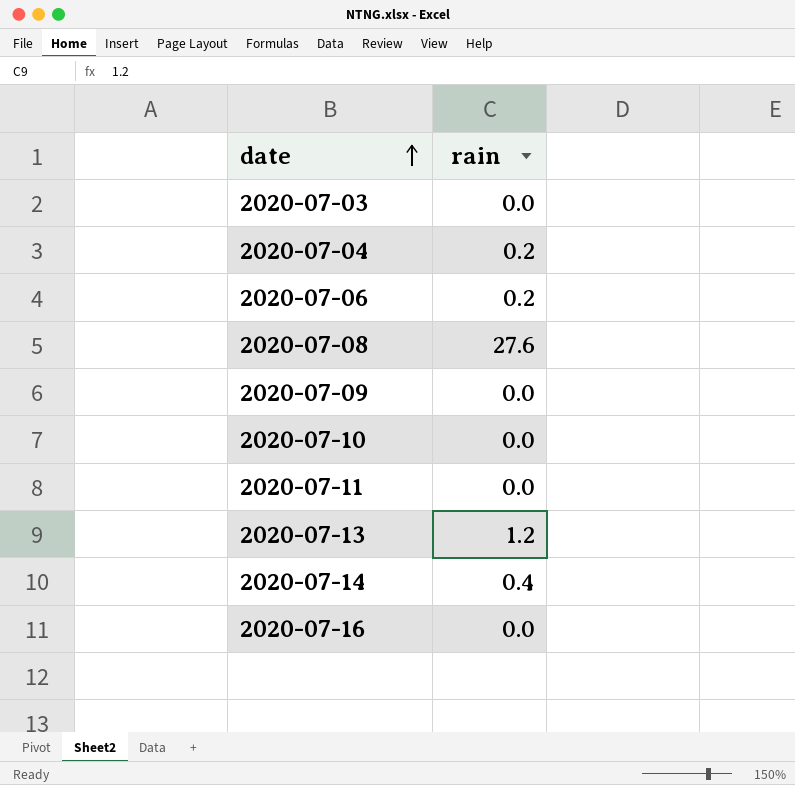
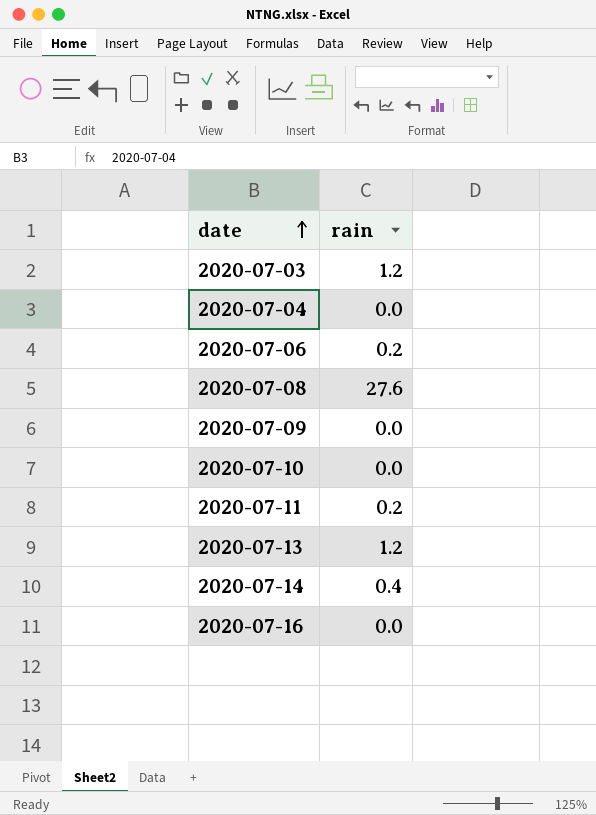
2020-07-03 | rain: 0.0 -> 1.2
2020-07-04 | rain: 0.2 -> 0.0
2020-07-11 | rain: 0.0 -> 0.2

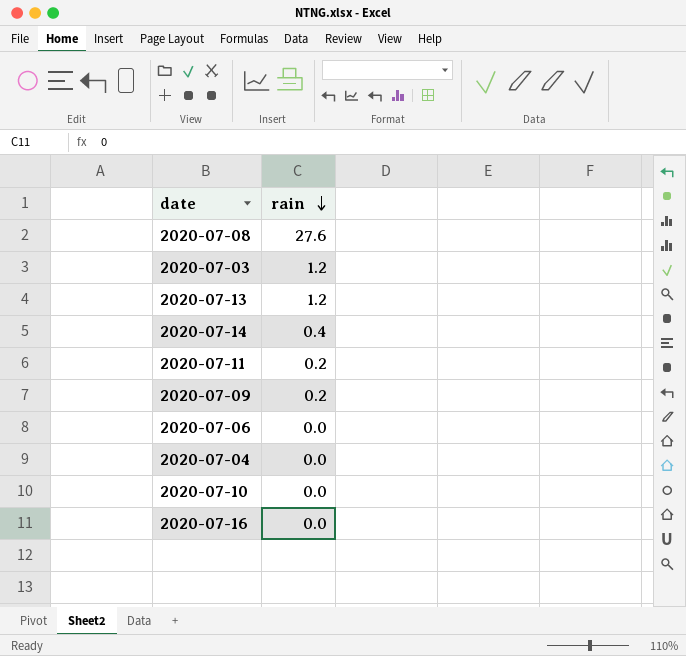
row order: date ascending -> rain descending
2020-07-09 | rain: 0.0 -> 0.2
2020-07-06 | rain: 0.2 -> 0.0

